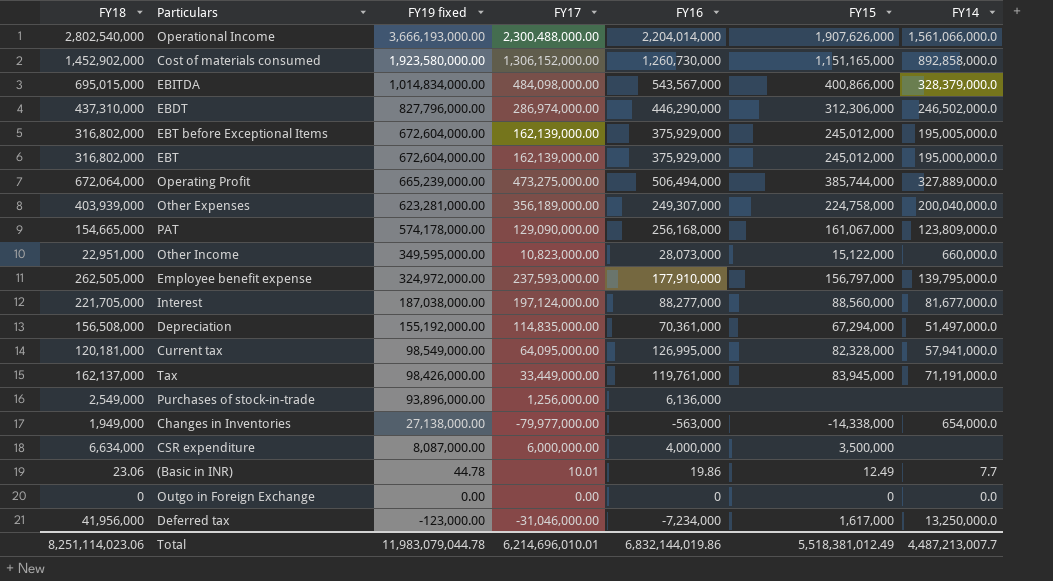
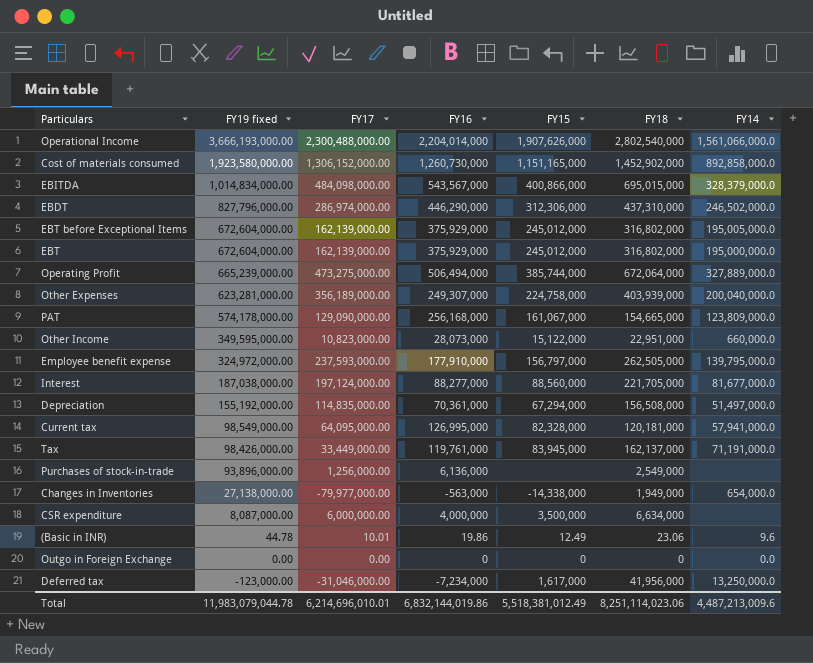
column FY18 | position: 1 -> 6
(Basic in INR) | FY14: 7.7 -> 9.6
Total | FY14: 4,487,213,007.7 -> 4,487,213,009.6

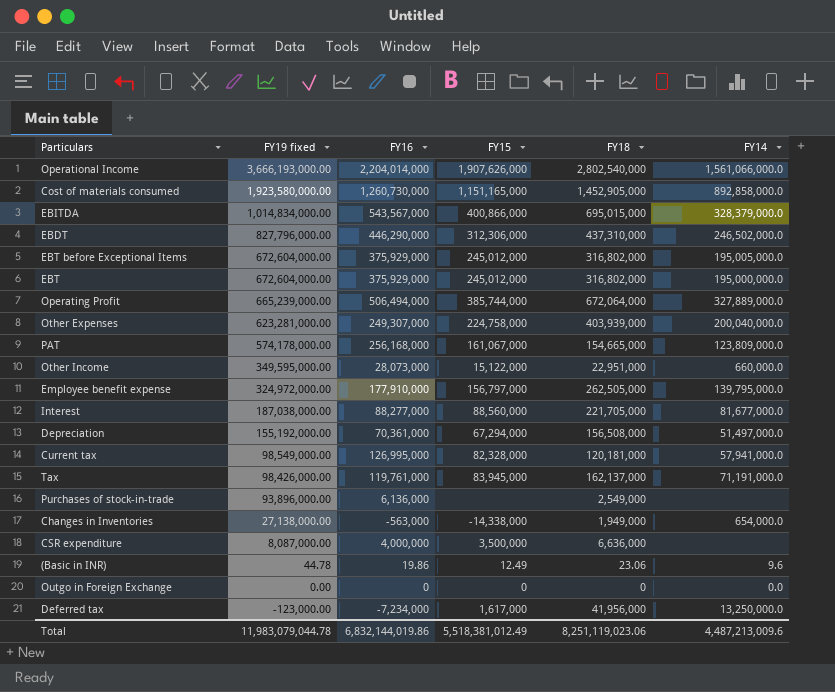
column FY17 | position: 3 -> none
Cost of materials consumed | FY18: 1,452,902,000 -> 1,452,905,000
CSR expenditure | FY18: 6,634,000 -> 6,636,000
Total | FY18: 8,251,114,023.06 -> 8,251,119,023.06

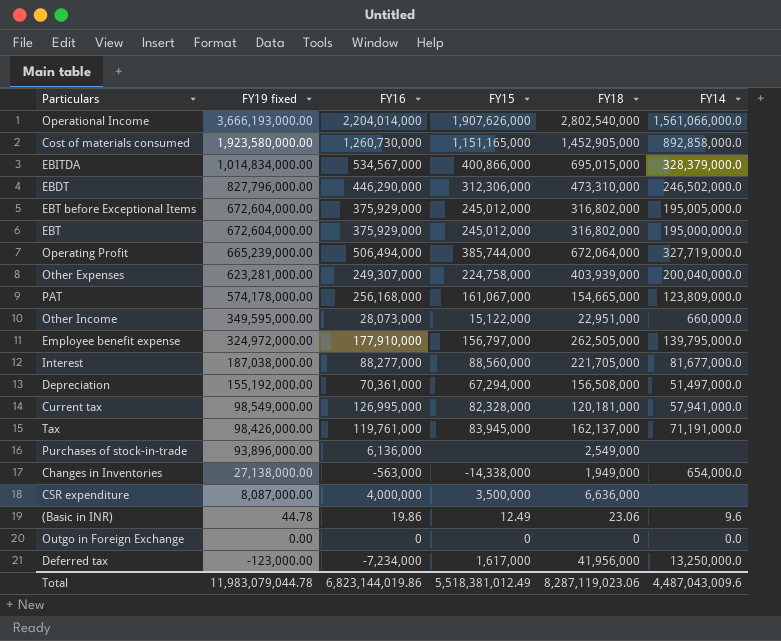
EBITDA | FY16: 543,567,000 -> 534,567,000
EBDT | FY18: 437,310,000 -> 473,310,000
Operating Profit | FY14: 327,889,000.0 -> 327,719,000.0
Total | FY16: 6,832,144,019.86 -> 6,823,144,019.86
Total | FY18: 8,251,119,023.06 -> 8,287,119,023.06
Total | FY14: 4,487,213,009.6 -> 4,487,043,009.6

